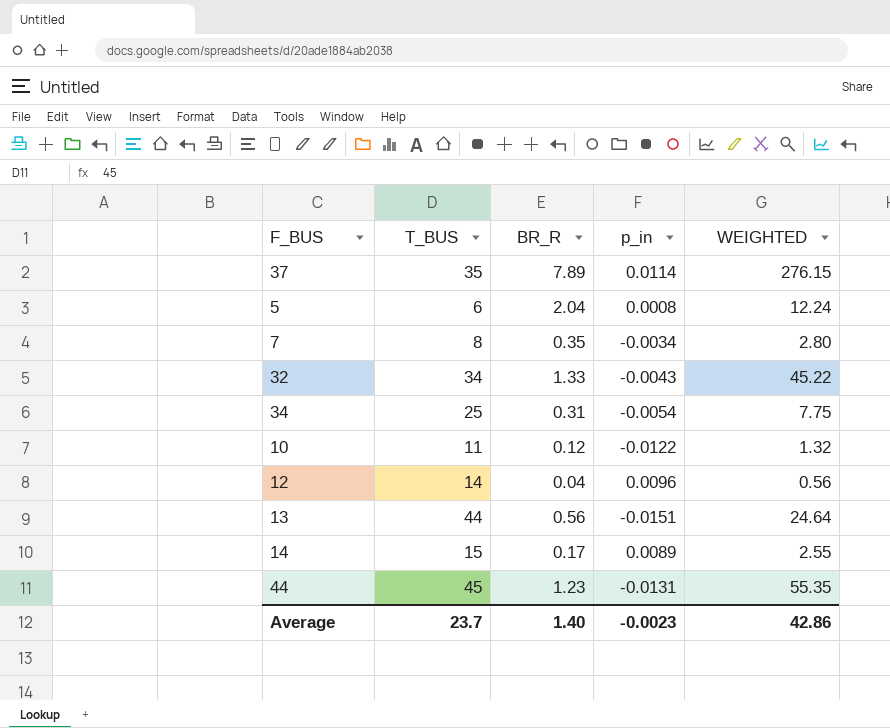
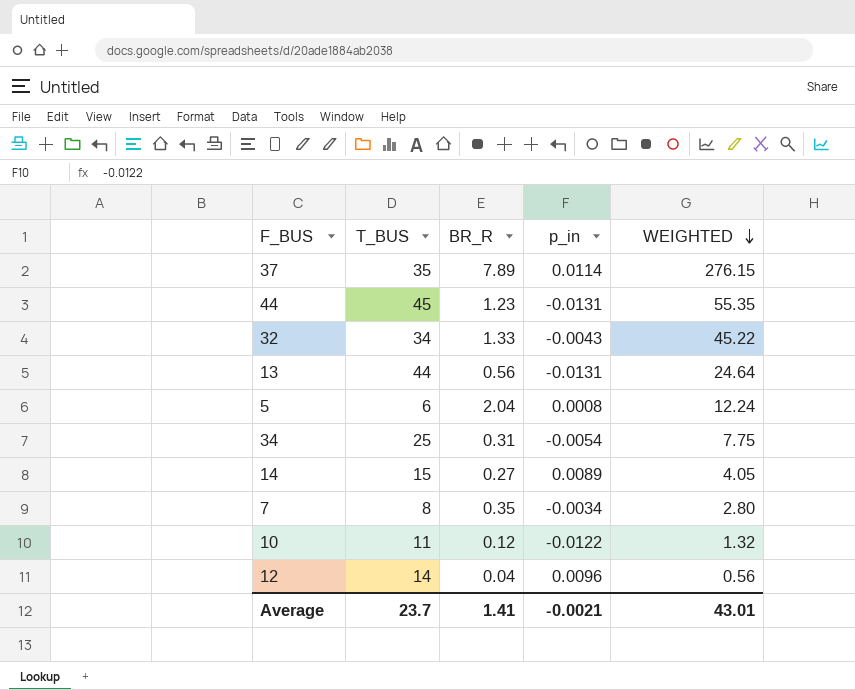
row order: none -> WEIGHTED descending
13 | p_in: -0.0151 -> -0.0131
14 | BR_R: 0.17 -> 0.27
14 | WEIGHTED: 2.55 -> 4.05
Average | BR_R: 1.40 -> 1.41
Average | p_in: -0.0023 -> -0.0021
Average | WEIGHTED: 42.86 -> 43.01

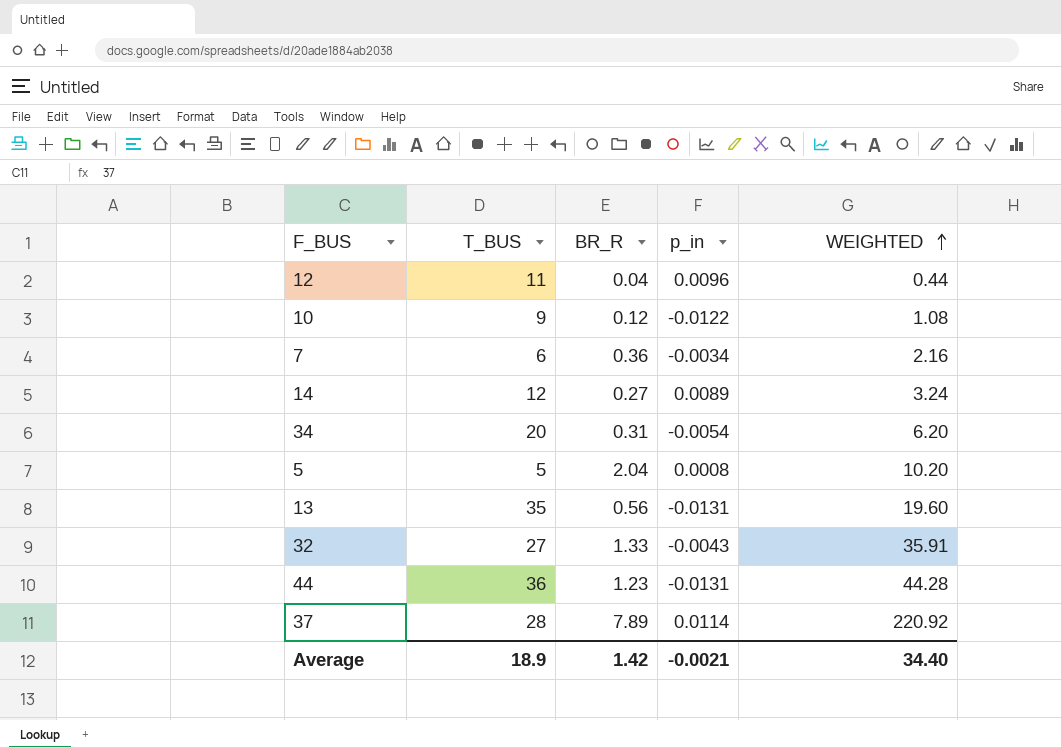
row order: WEIGHTED descending -> WEIGHTED ascending
12 | T_BUS: 14 -> 11
12 | WEIGHTED: 0.56 -> 0.44
10 | T_BUS: 11 -> 9
10 | WEIGHTED: 1.32 -> 1.08
7 | T_BUS: 8 -> 6
7 | BR_R: 0.35 -> 0.36
7 | WEIGHTED: 2.80 -> 2.16
14 | T_BUS: 15 -> 12
14 | WEIGHTED: 4.05 -> 3.24
34 | T_BUS: 25 -> 20
34 | WEIGHTED: 7.75 -> 6.20
5 | T_BUS: 6 -> 5
5 | WEIGHTED: 12.24 -> 10.20
13 | T_BUS: 44 -> 35
13 | WEIGHTED: 24.64 -> 19.60
32 | T_BUS: 34 -> 27
32 | WEIGHTED: 45.22 -> 35.91
44 | T_BUS: 45 -> 36
44 | WEIGHTED: 55.35 -> 44.28
37 | T_BUS: 35 -> 28
37 | WEIGHTED: 276.15 -> 220.92
Average | T_BUS: 23.7 -> 18.9
Average | BR_R: 1.41 -> 1.42
Average | WEIGHTED: 43.01 -> 34.40

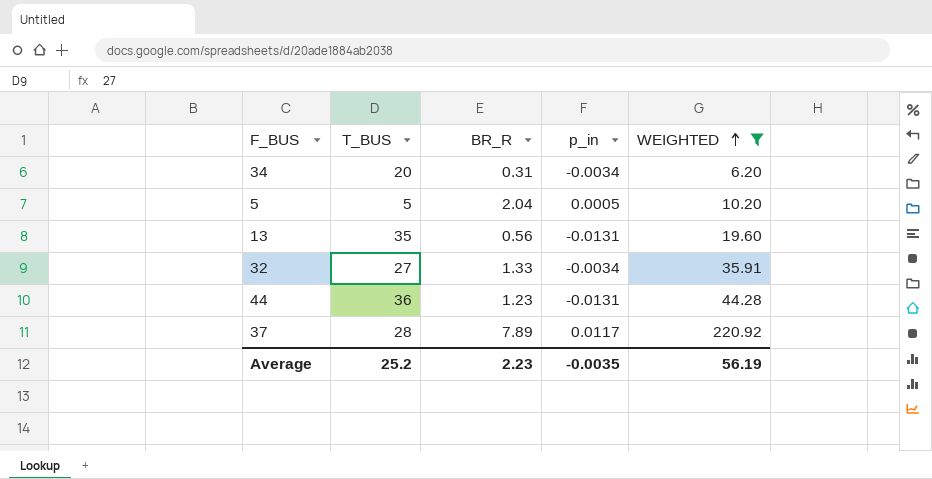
filter: none -> WEIGHTED >= 6.20
34 | p_in: -0.0054 -> -0.0034
5 | p_in: 0.0008 -> 0.0005
32 | p_in: -0.0043 -> -0.0034
37 | p_in: 0.0114 -> 0.0117
Average | T_BUS: 18.9 -> 25.2
Average | BR_R: 1.42 -> 2.23
Average | p_in: -0.0021 -> -0.0035
Average | WEIGHTED: 34.40 -> 56.19

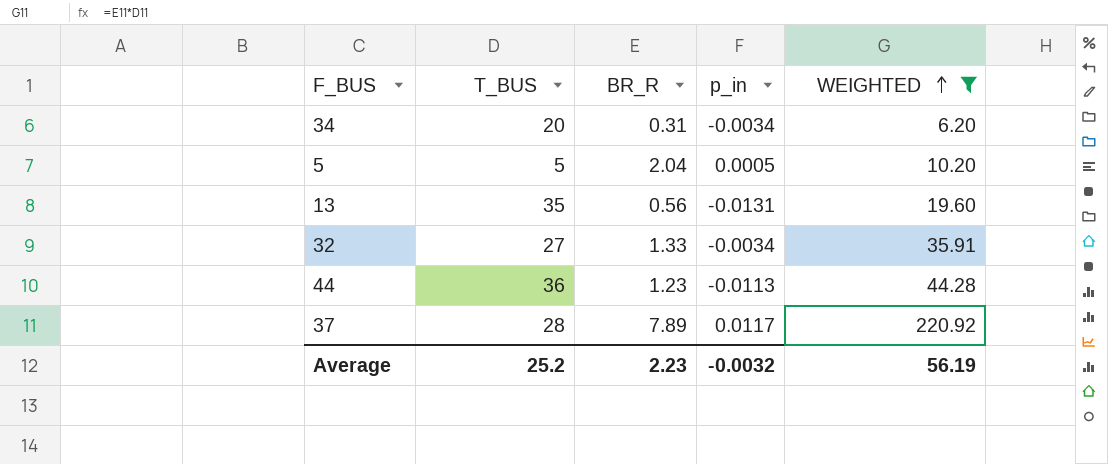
44 | p_in: -0.0131 -> -0.0113
Average | p_in: -0.0035 -> -0.0032

